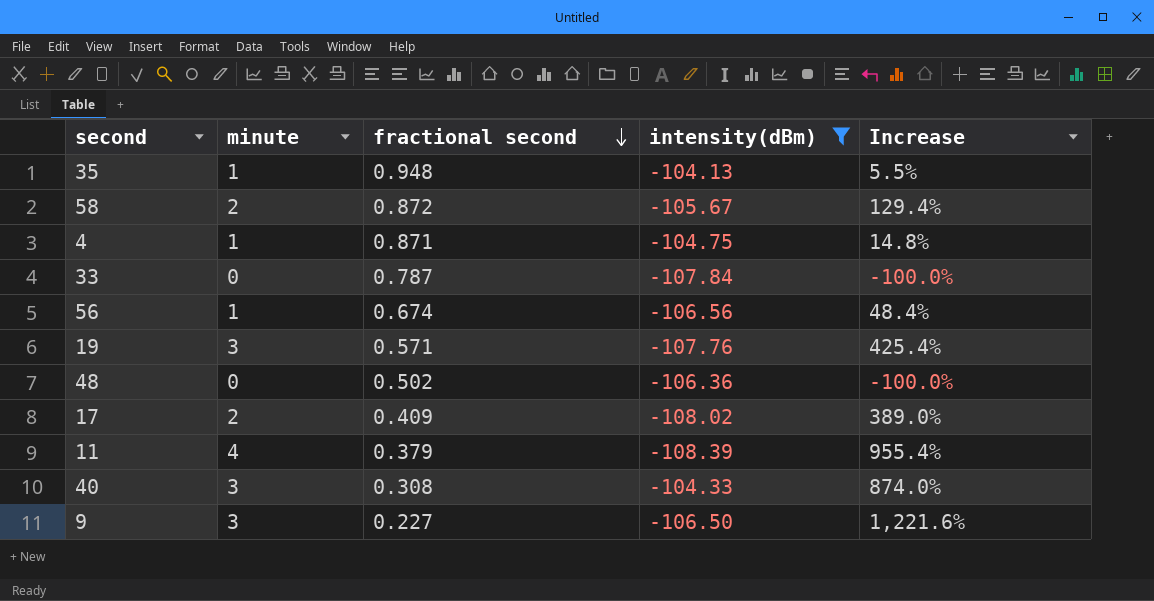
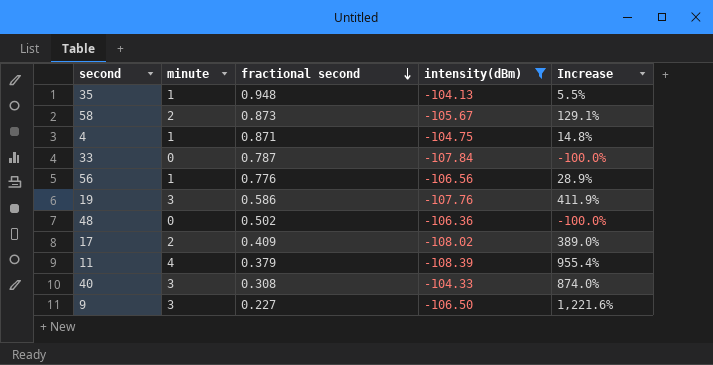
58 | fractional second: 0.872 -> 0.873
58 | Increase: 129.4% -> 129.1%
56 | fractional second: 0.674 -> 0.776
56 | Increase: 48.4% -> 28.9%
19 | fractional second: 0.571 -> 0.586
19 | Increase: 425.4% -> 411.9%

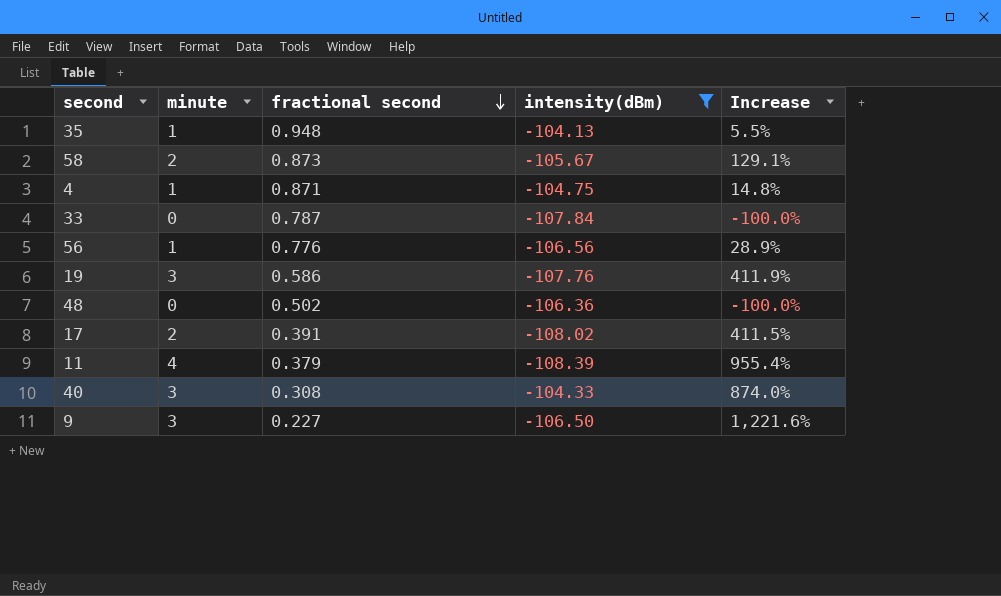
17 | fractional second: 0.409 -> 0.391
17 | Increase: 389.0% -> 411.5%

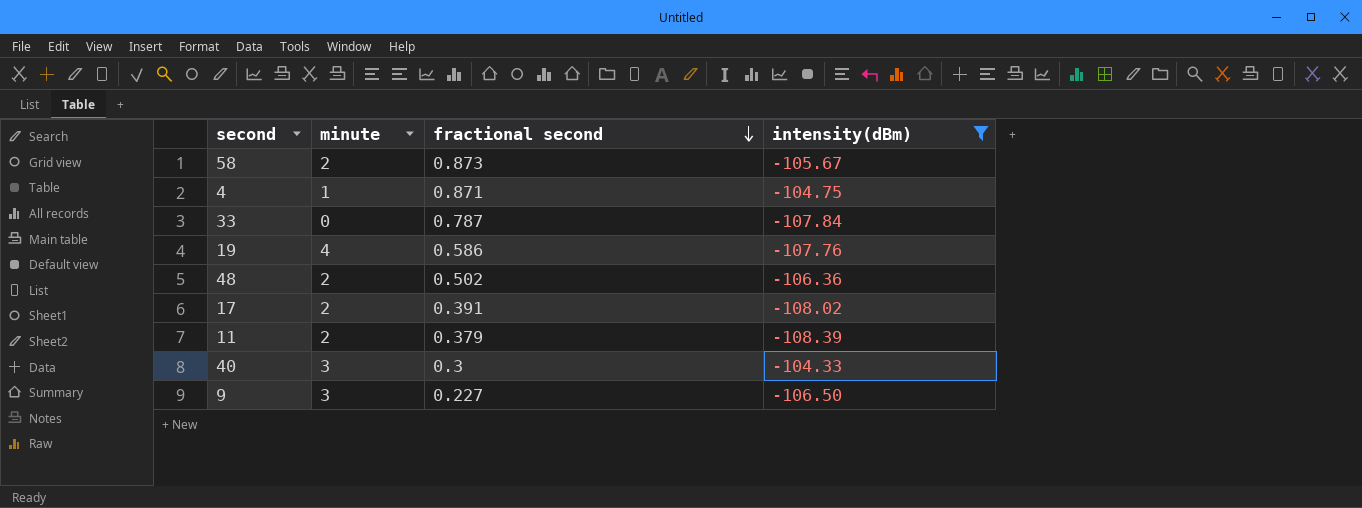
column Increase | formula: ([minute] - [fractional second]) / [fractional second] -> none
row 35: 1 | 0.948 | -104.13 | 5.5% -> none
row 56: 1 | 0.776 | -106.56 | 28.9% -> none
19 | minute: 3 -> 4
48 | minute: 0 -> 2
11 | minute: 4 -> 2
40 | fractional second: 0.308 -> 0.3

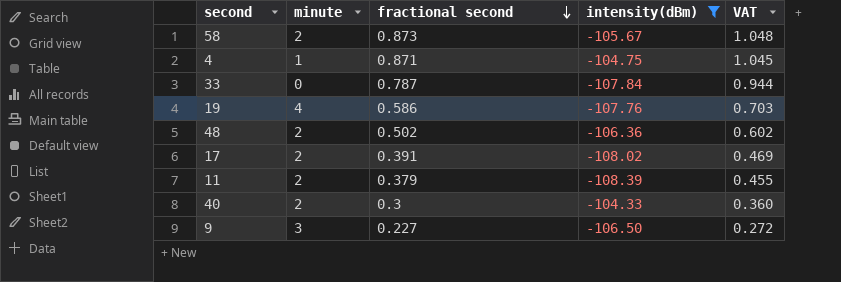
column VAT | formula: none -> [fractional second] * 1.2
40 | minute: 3 -> 2

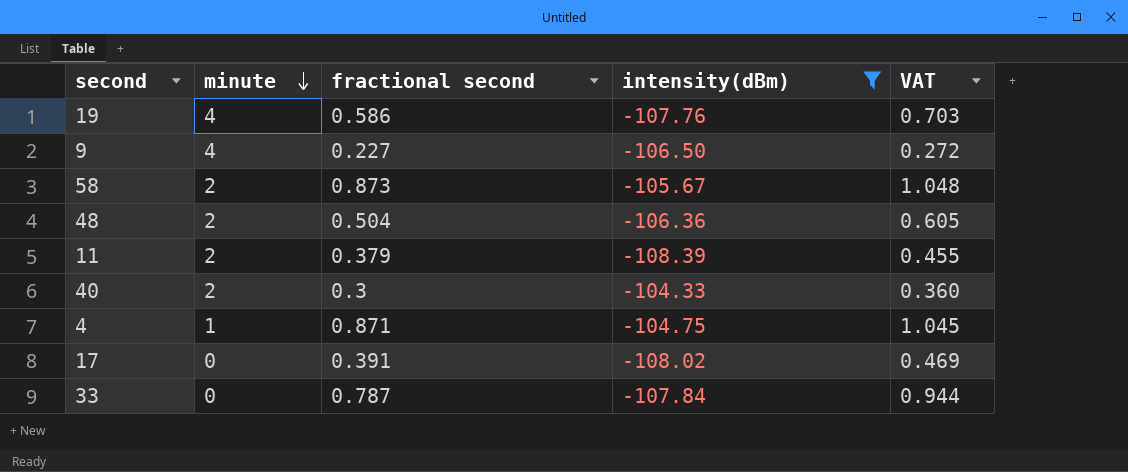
row order: fractional second descending -> minute descending
9 | minute: 3 -> 4
48 | fractional second: 0.502 -> 0.504
48 | VAT: 0.602 -> 0.605
17 | minute: 2 -> 0

